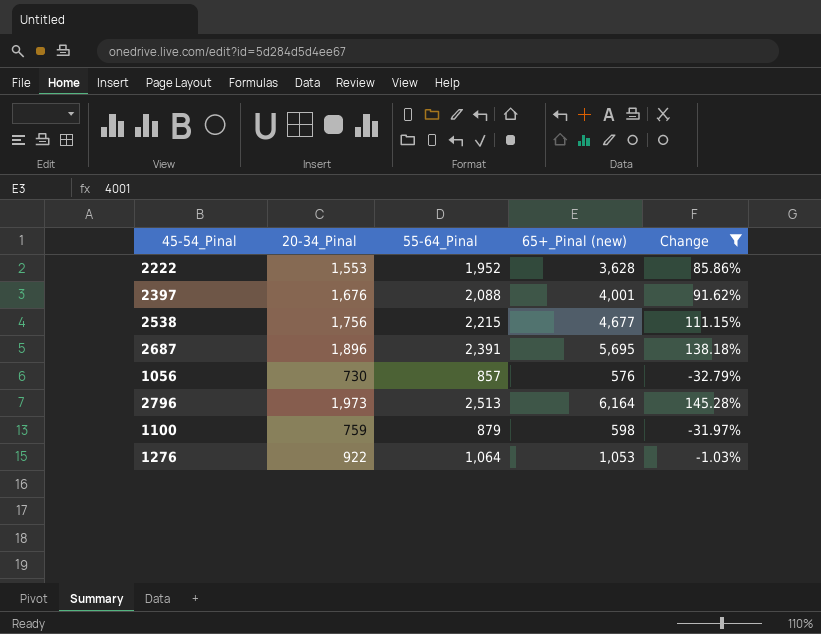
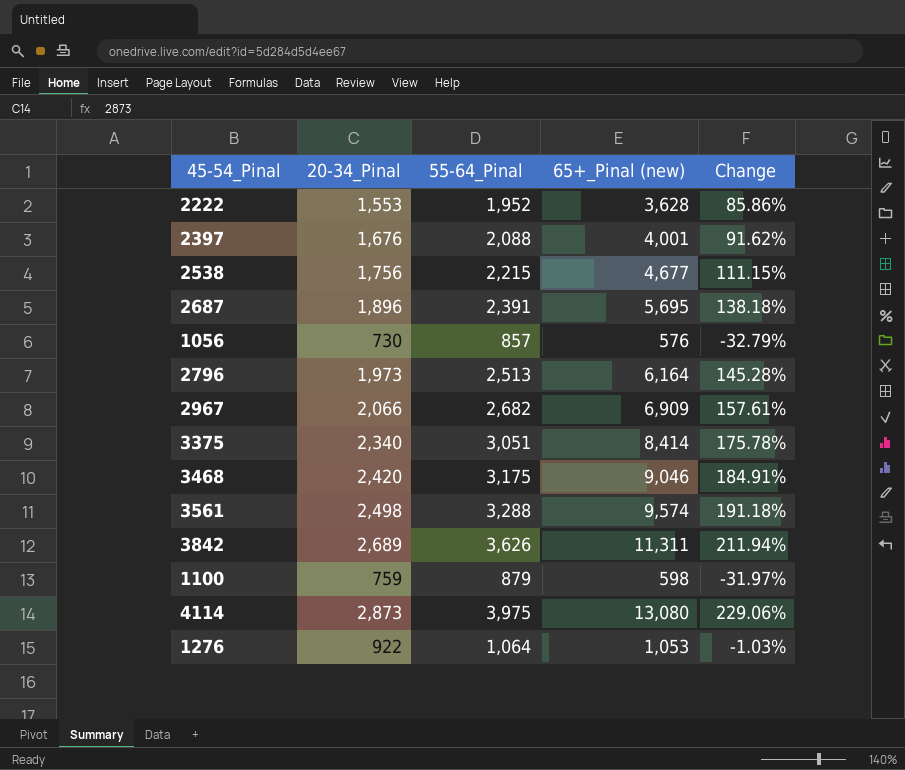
filter: Change <= 145.28% -> none

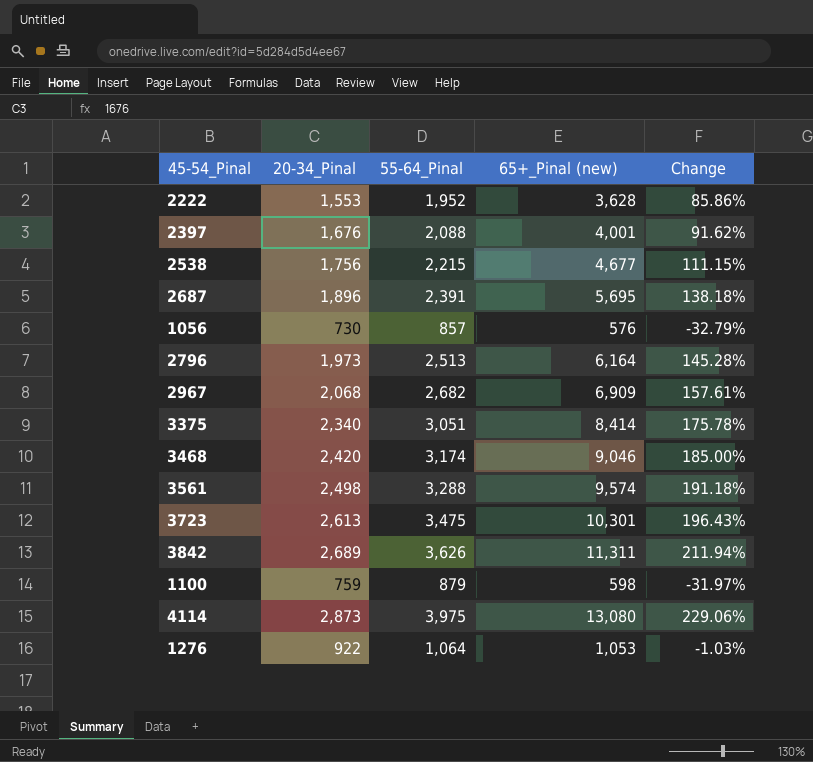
2967 | 20-34_Pinal: 2,066 -> 2,068
3468 | 55-64_Pinal: 3,175 -> 3,174
3468 | Change: 184.91% -> 185.00%
row 3723: none -> 2,613 | 3,475 | 10,301 | 196.43%

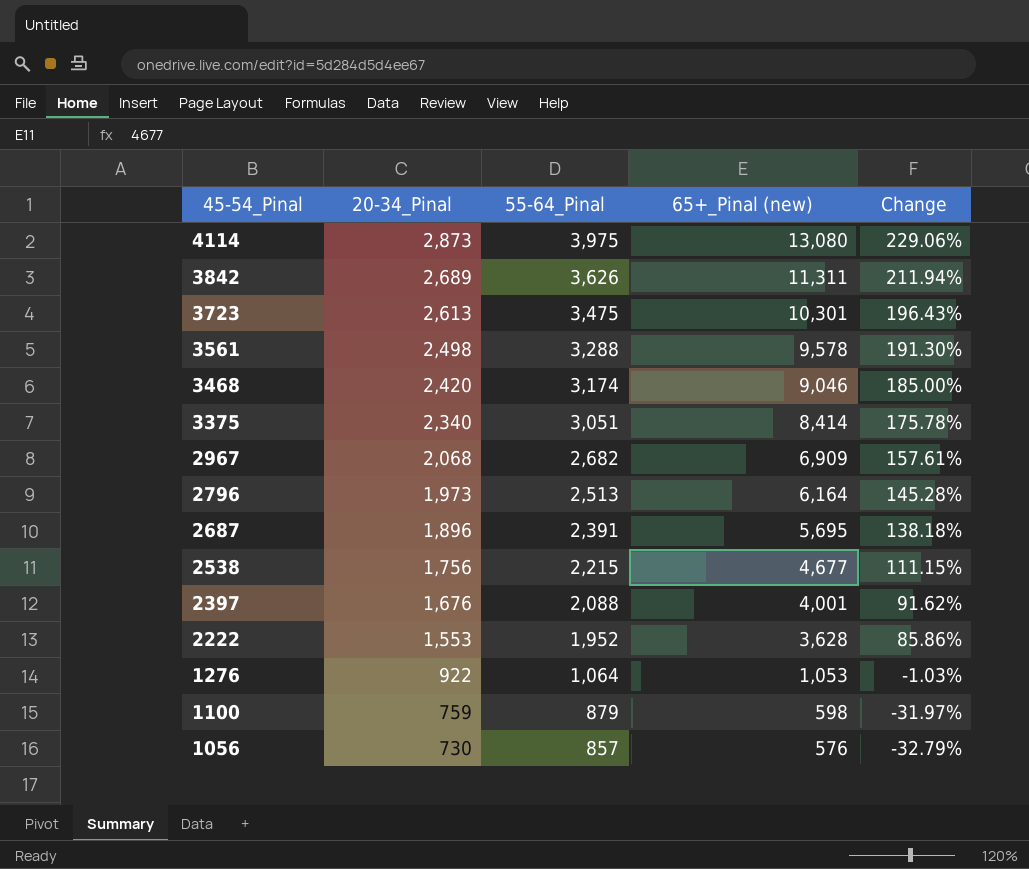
row order: none -> 45-54_Pinal descending
3561 | 65+_Pinal (new): 9,574 -> 9,578
3561 | Change: 191.18% -> 191.30%

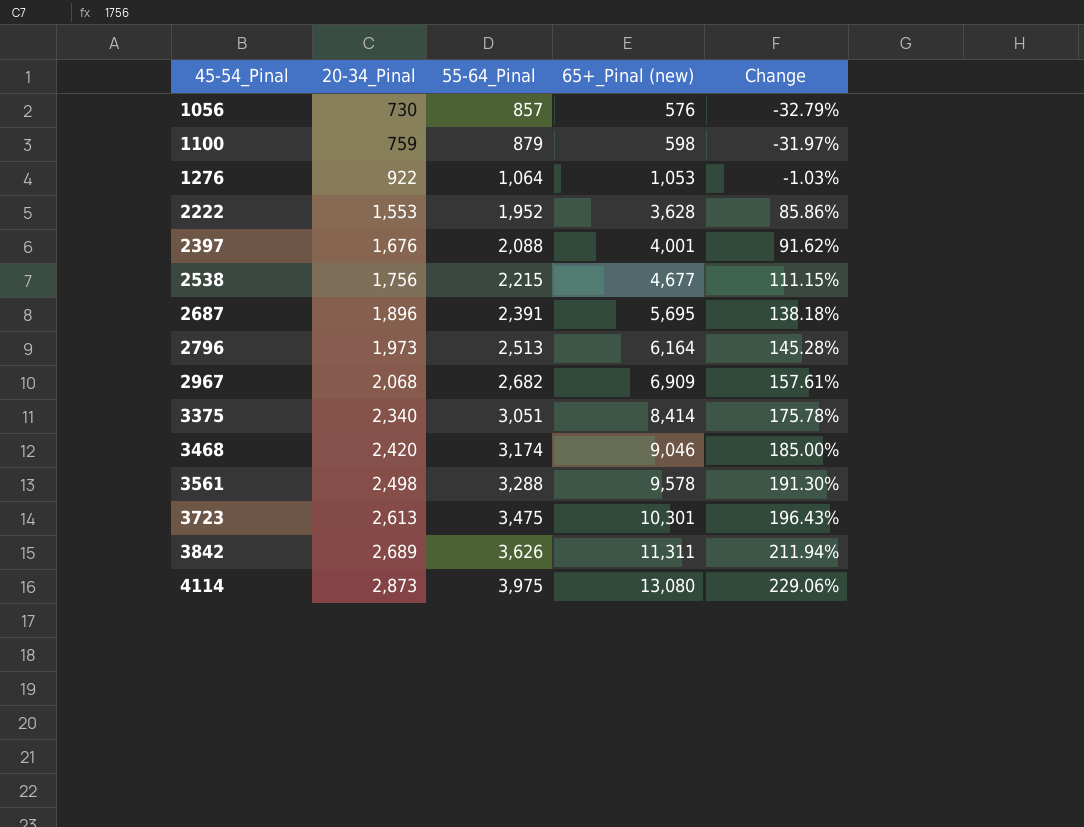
row order: 45-54_Pinal descending -> 45-54_Pinal ascending

